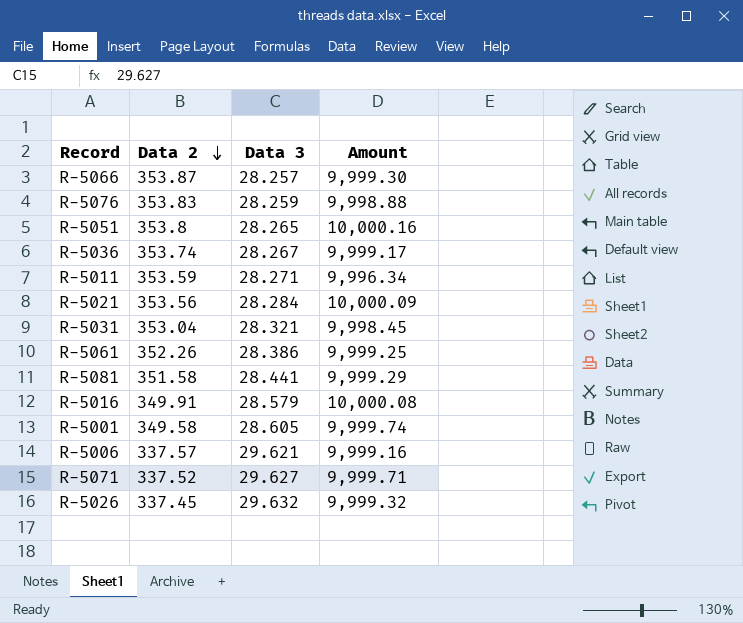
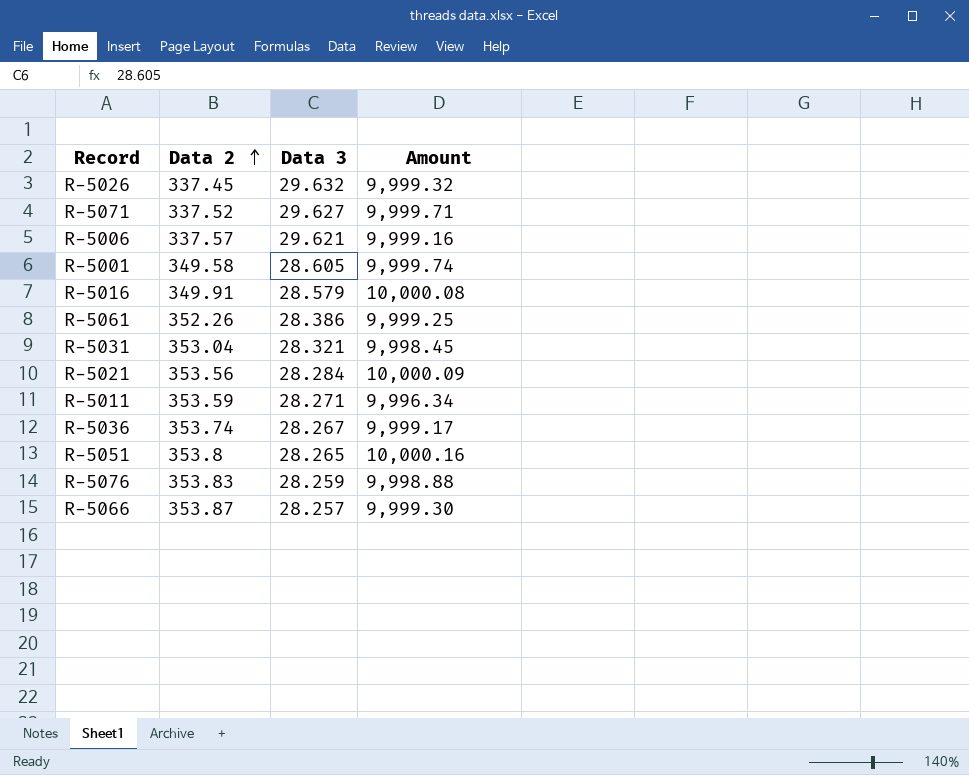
row order: Data 2 descending -> Data 2 ascending
row R-5081: 351.58 | 28.441 | 9,999.29 -> none

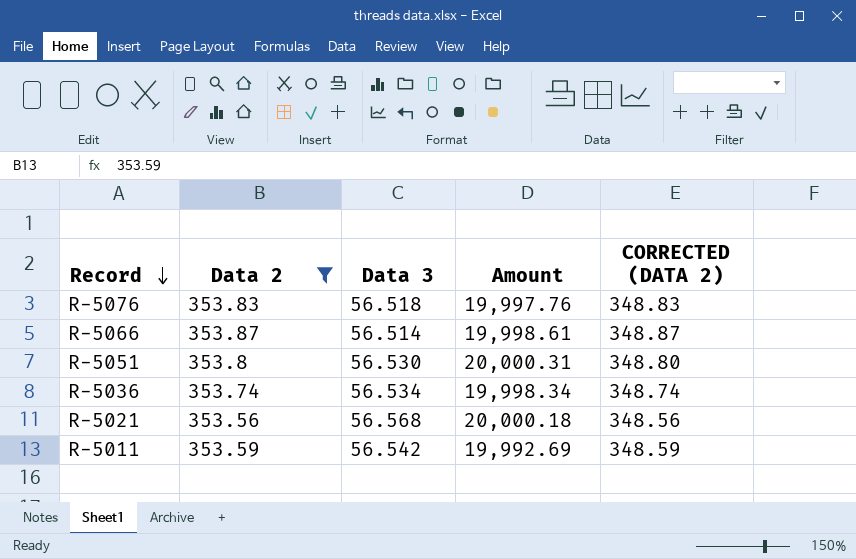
filter: none -> Data 2 >= 353.56
row order: Data 2 ascending -> Record descending
column CORRECTED (DATA 2) | formula: none -> [Data 2] - 5
R-5076 | Data 3: 28.259 -> 56.518
R-5076 | Amount: 9,998.88 -> 19,997.76
R-5066 | Data 3: 28.257 -> 56.514
R-5066 | Amount: 9,999.30 -> 19,998.61
R-5051 | Data 3: 28.265 -> 56.530
R-5051 | Amount: 10,000.16 -> 20,000.31
R-5036 | Data 3: 28.267 -> 56.534
R-5036 | Amount: 9,999.17 -> 19,998.34
R-5021 | Data 3: 28.284 -> 56.568
R-5021 | Amount: 10,000.09 -> 20,000.18
R-5011 | Data 3: 28.271 -> 56.542
R-5011 | Amount: 9,996.34 -> 19,992.69

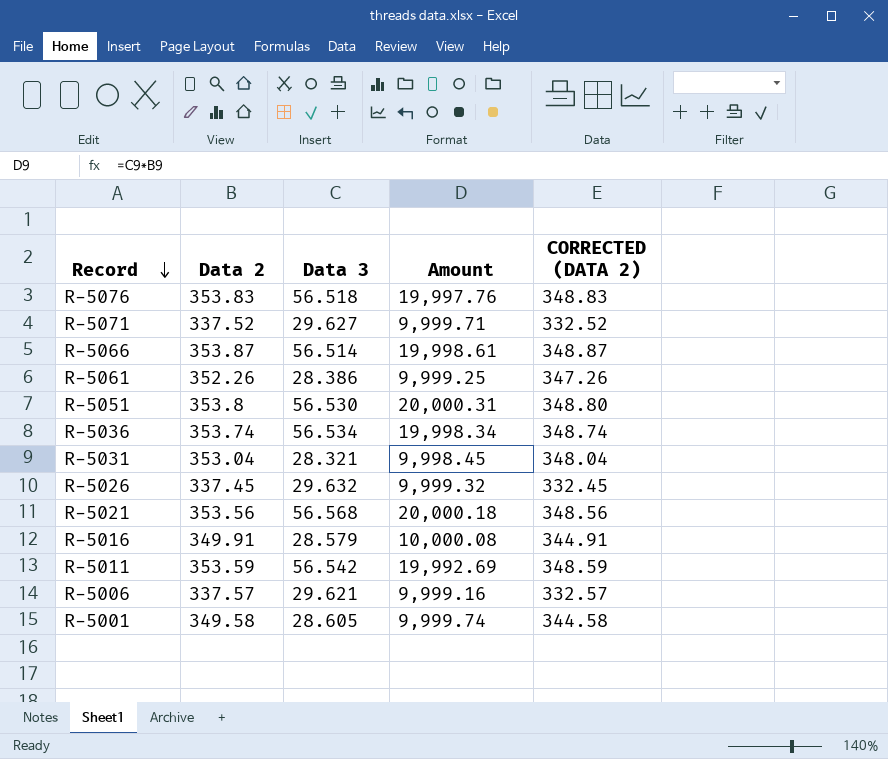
filter: Data 2 >= 353.56 -> none

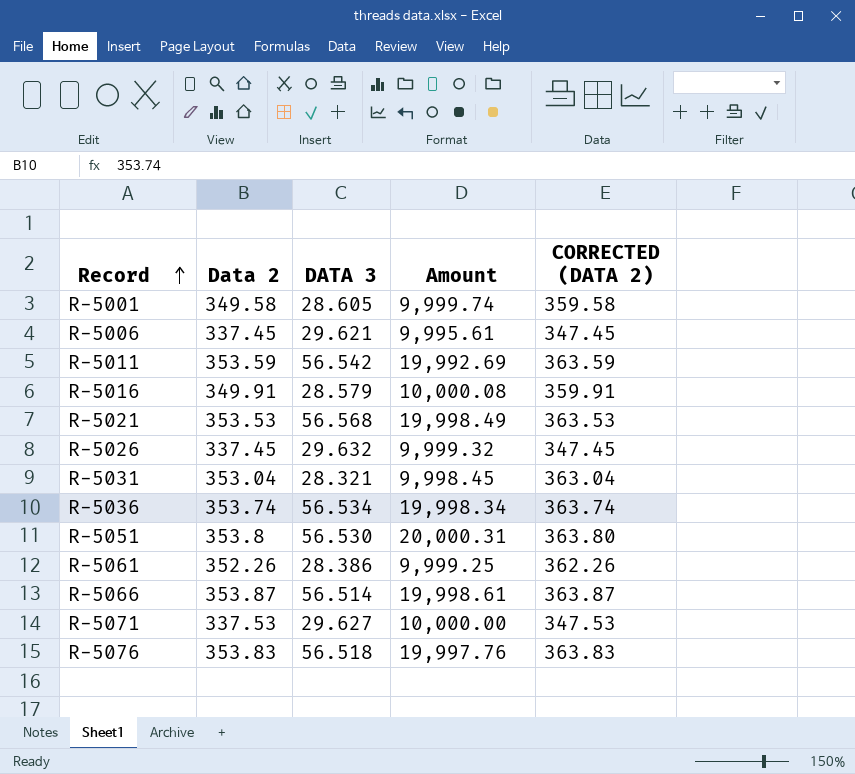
row order: Record descending -> Record ascending
column name: Data 3 -> DATA 3
column CORRECTED (DATA 2) | formula: [Data 2] - 5 -> [Data 2] + 10
R-5006 | Data 2: 337.57 -> 337.45
R-5006 | Amount: 9,999.16 -> 9,995.61
R-5021 | Data 2: 353.56 -> 353.53
R-5021 | Amount: 20,000.18 -> 19,998.49
R-5071 | Data 2: 337.52 -> 337.53
R-5071 | Amount: 9,999.71 -> 10,000.00

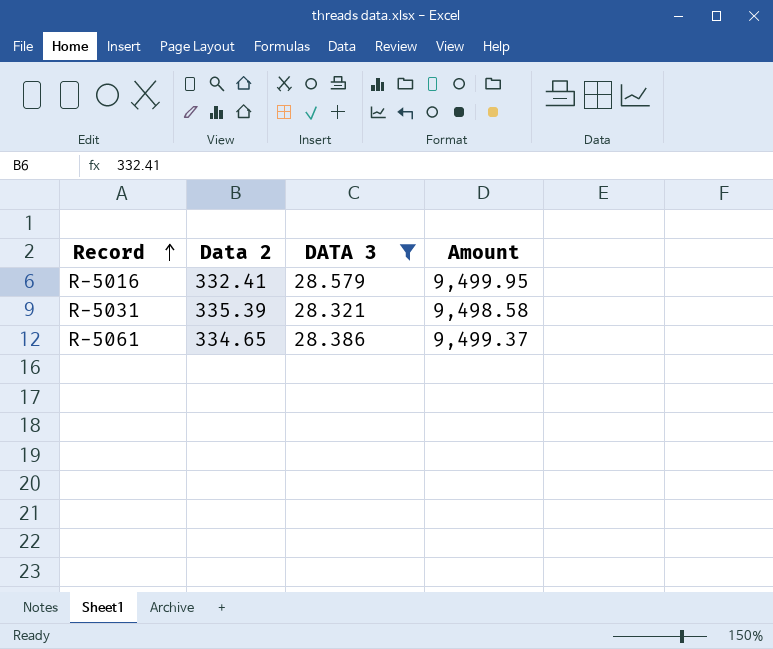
filter: none -> DATA 3 <= 28.579
column CORRECTED (DATA 2) | formula: [Data 2] + 10 -> none
R-5016 | Data 2: 349.91 -> 332.41
R-5016 | Amount: 10,000.08 -> 9,499.95
R-5031 | Data 2: 353.04 -> 335.39
R-5031 | Amount: 9,998.45 -> 9,498.58
R-5061 | Data 2: 352.26 -> 334.65
R-5061 | Amount: 9,999.25 -> 9,499.37

